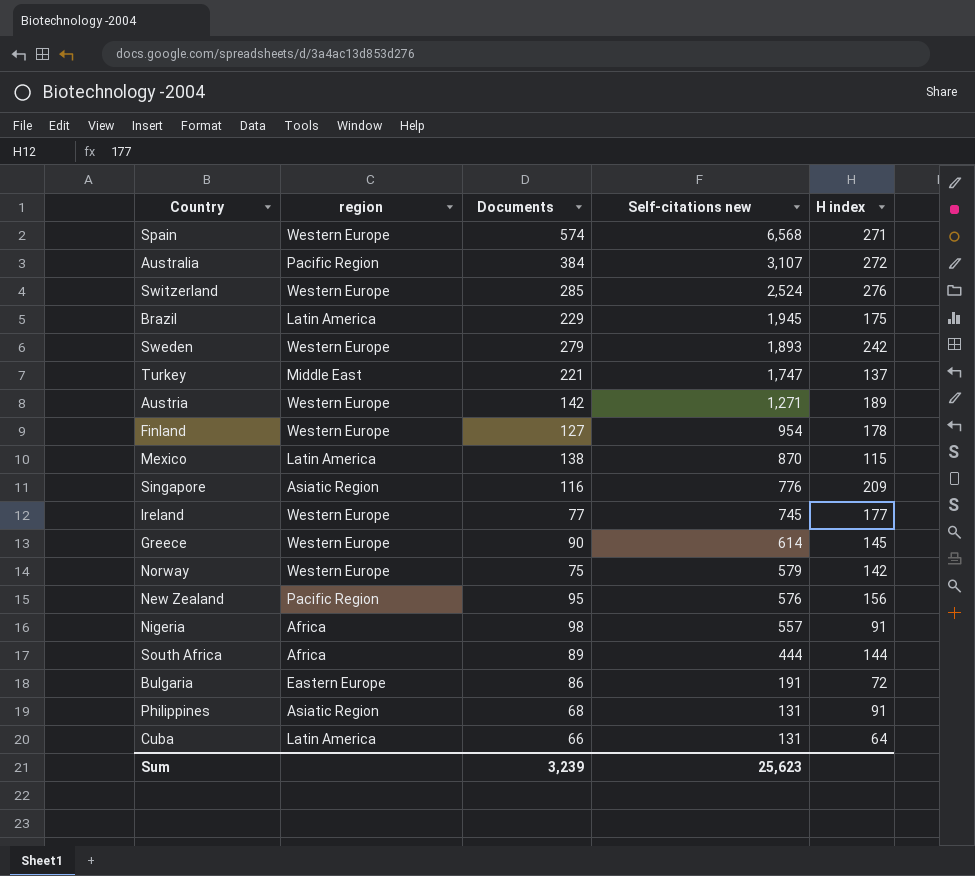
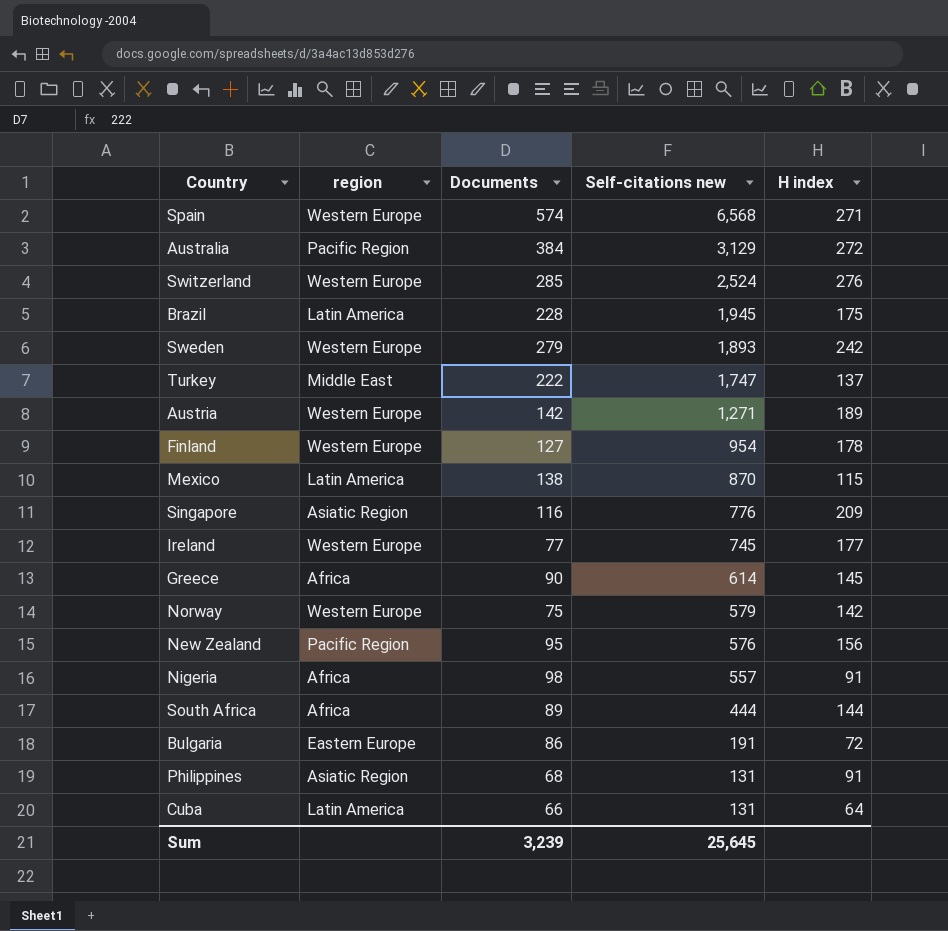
Australia | Self-citations new: 3,107 -> 3,129
Brazil | Documents: 229 -> 228
Turkey | Documents: 221 -> 222
Greece | region: Western Europe -> Africa
Sum | Self-citations new: 25,623 -> 25,645

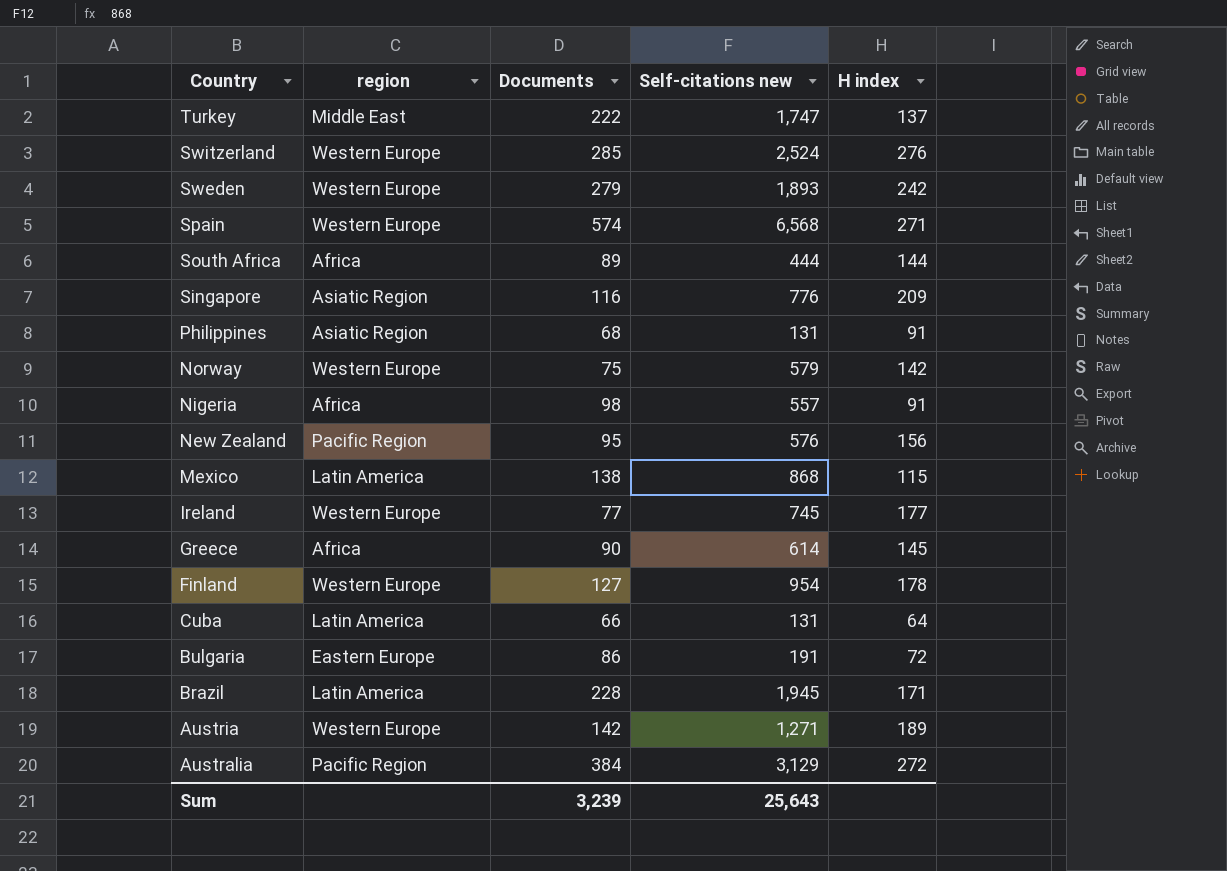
row order: Self-citations new descending -> Country descending
Mexico | Self-citations new: 870 -> 868
Brazil | H index: 175 -> 171
Sum | Self-citations new: 25,645 -> 25,643

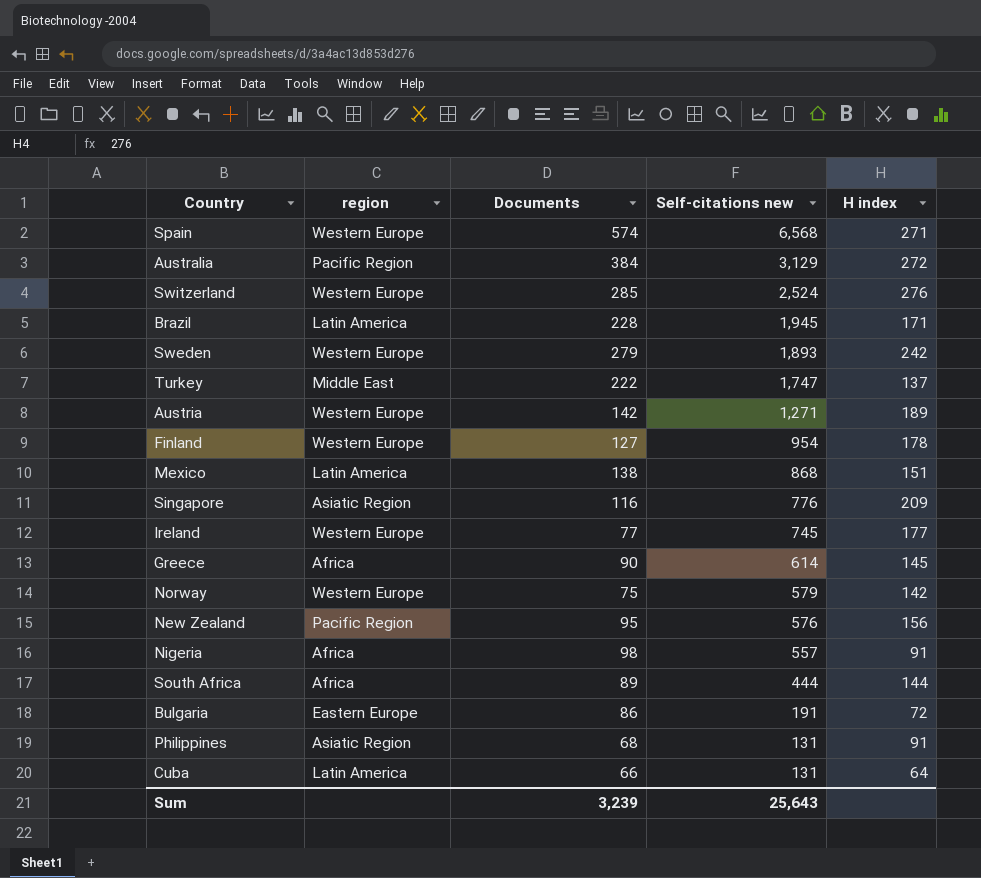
row order: Country descending -> Self-citations new descending
Mexico | H index: 115 -> 151

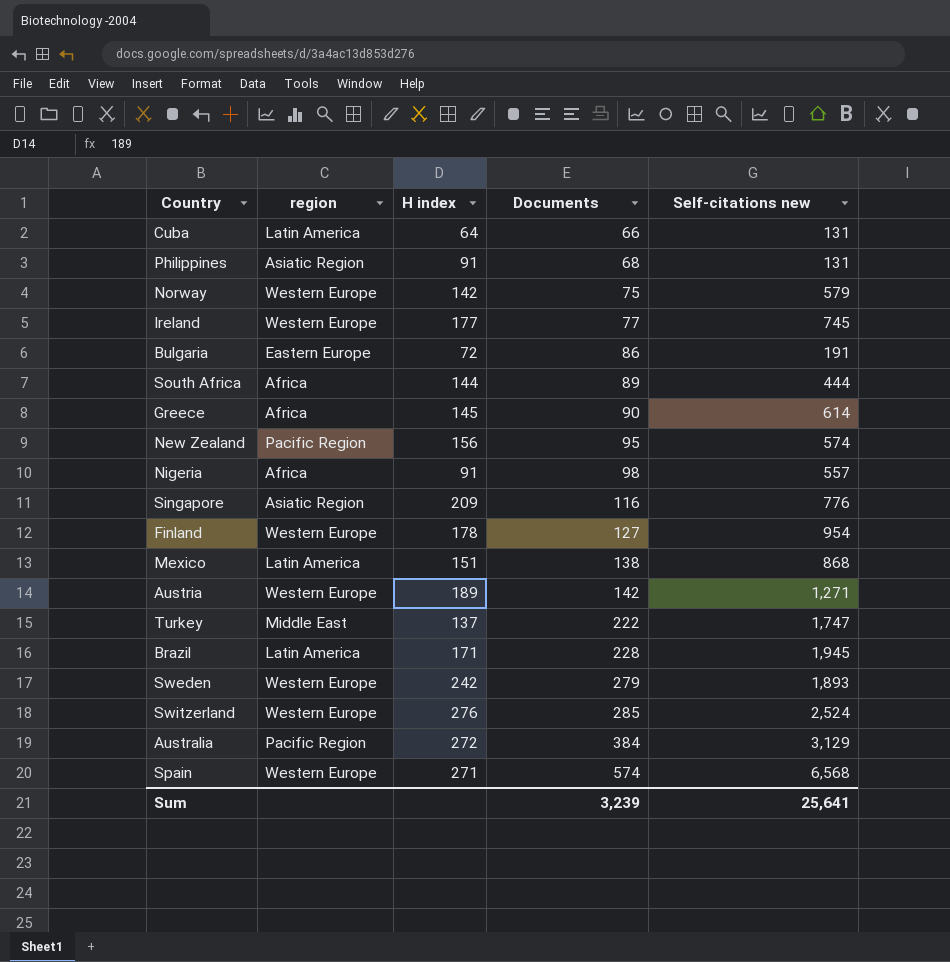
row order: Self-citations new descending -> Documents ascending
column H index | position: 5 -> 3
New Zealand | Self-citations new: 576 -> 574
Sum | Self-citations new: 25,643 -> 25,641

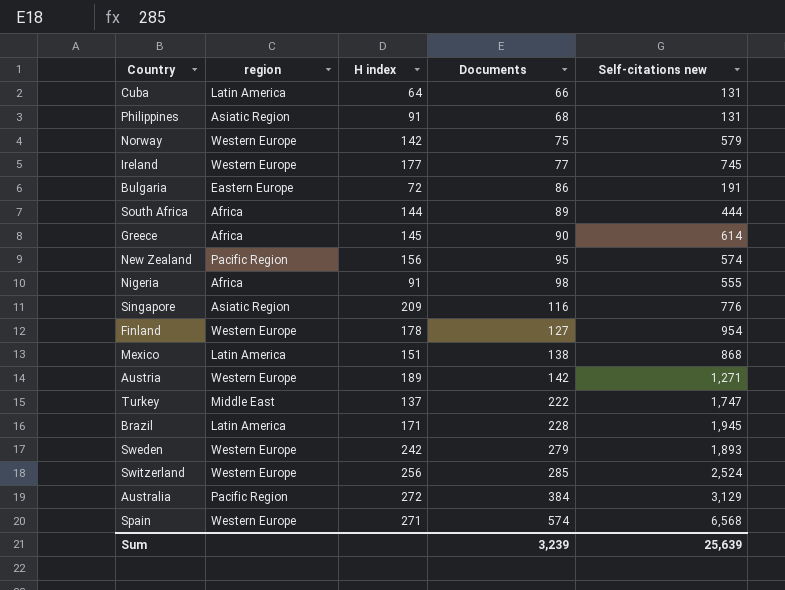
Nigeria | Self-citations new: 557 -> 555
Switzerland | H index: 276 -> 256
Sum | Self-citations new: 25,641 -> 25,639

